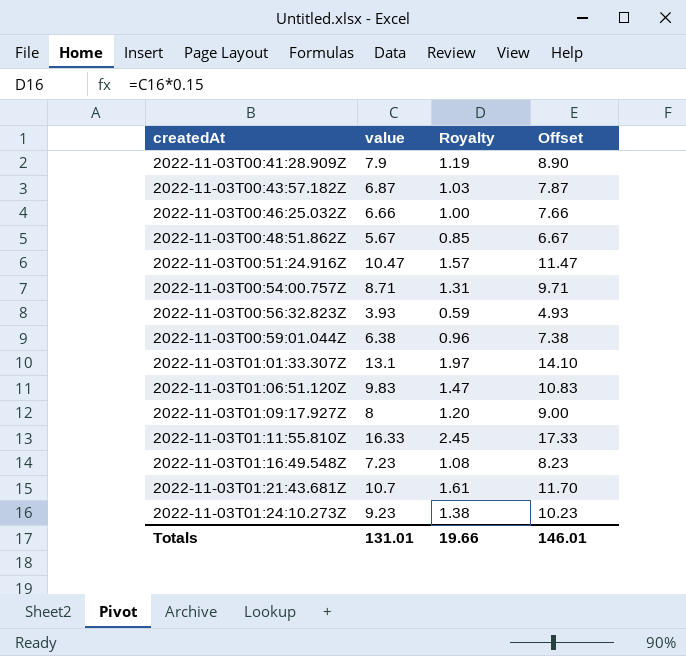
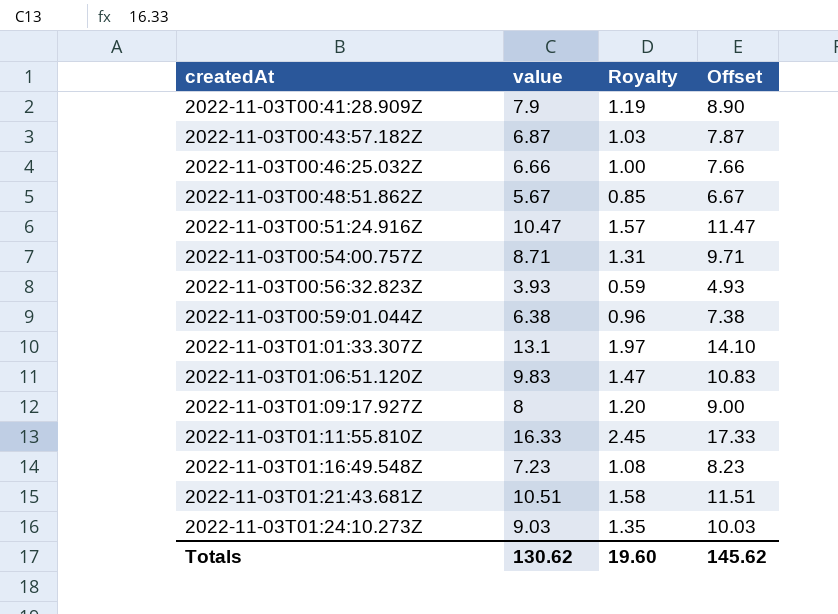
2022-11-03T01:21:43.681Z | value: 10.7 -> 10.51
2022-11-03T01:21:43.681Z | Royalty: 1.61 -> 1.58
2022-11-03T01:21:43.681Z | Offset: 11.70 -> 11.51
2022-11-03T01:24:10.273Z | value: 9.23 -> 9.03
2022-11-03T01:24:10.273Z | Royalty: 1.38 -> 1.35
2022-11-03T01:24:10.273Z | Offset: 10.23 -> 10.03
Totals | value: 131.01 -> 130.62
Totals | Royalty: 19.66 -> 19.60
Totals | Offset: 146.01 -> 145.62

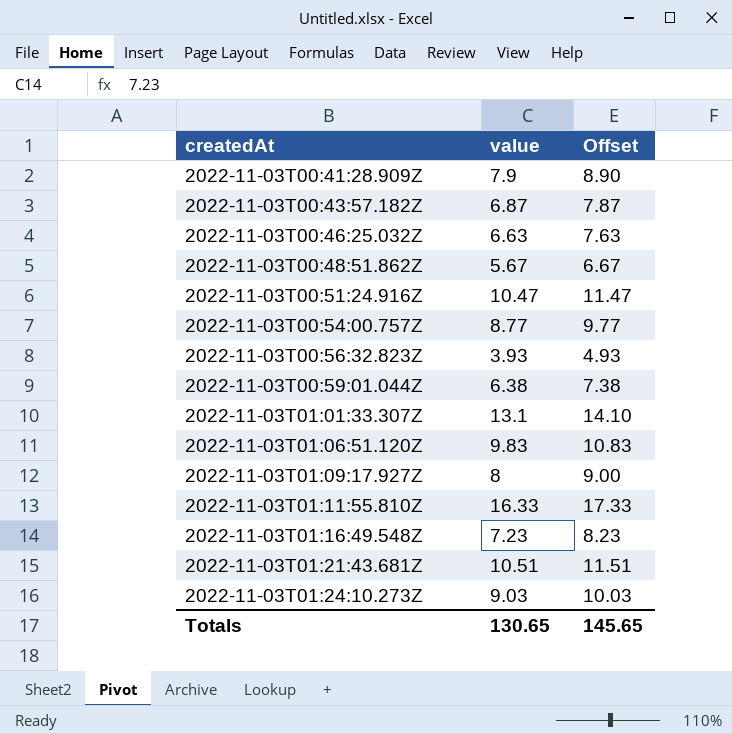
column Royalty | formula: [value] * 0.15 -> none
2022-11-03T00:46:25.032Z | value: 6.66 -> 6.63
2022-11-03T00:46:25.032Z | Offset: 7.66 -> 7.63
2022-11-03T00:54:00.757Z | value: 8.71 -> 8.77
2022-11-03T00:54:00.757Z | Offset: 9.71 -> 9.77
Totals | value: 130.62 -> 130.65
Totals | Offset: 145.62 -> 145.65

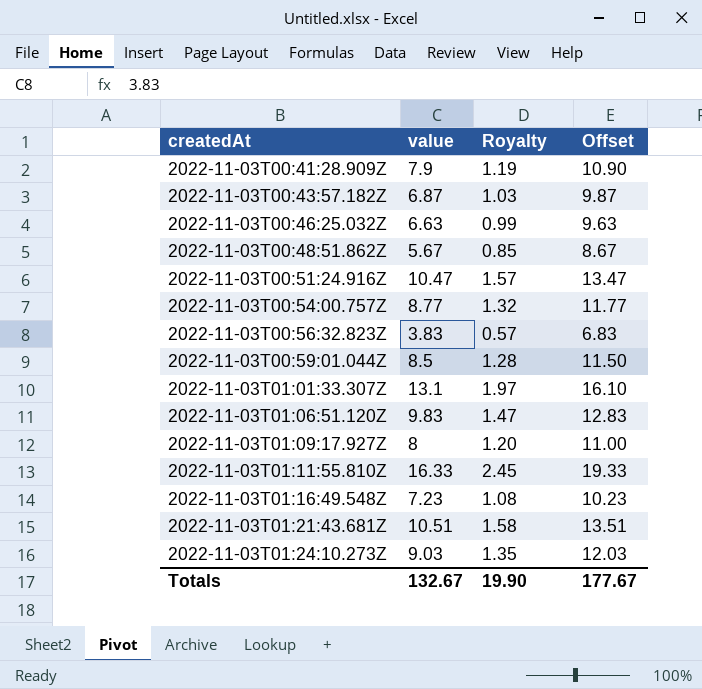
column Royalty | formula: none -> [value] * 0.15
column Offset | formula: [value] + 1 -> [value] + 3
2022-11-03T00:56:32.823Z | value: 3.93 -> 3.83
2022-11-03T00:59:01.044Z | value: 6.38 -> 8.5
Totals | value: 130.65 -> 132.67
Totals | Offset: 145.65 -> 177.67

